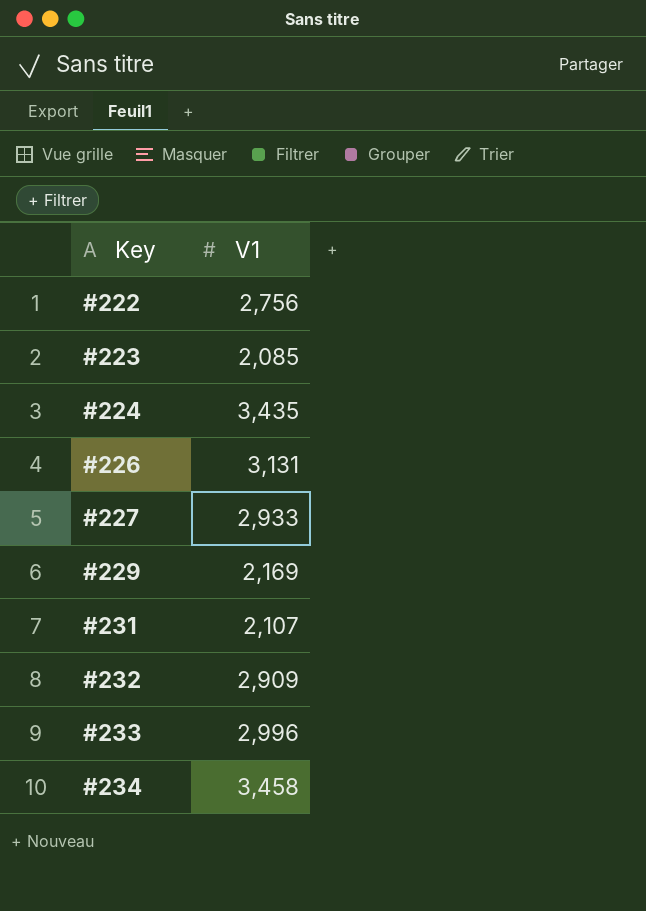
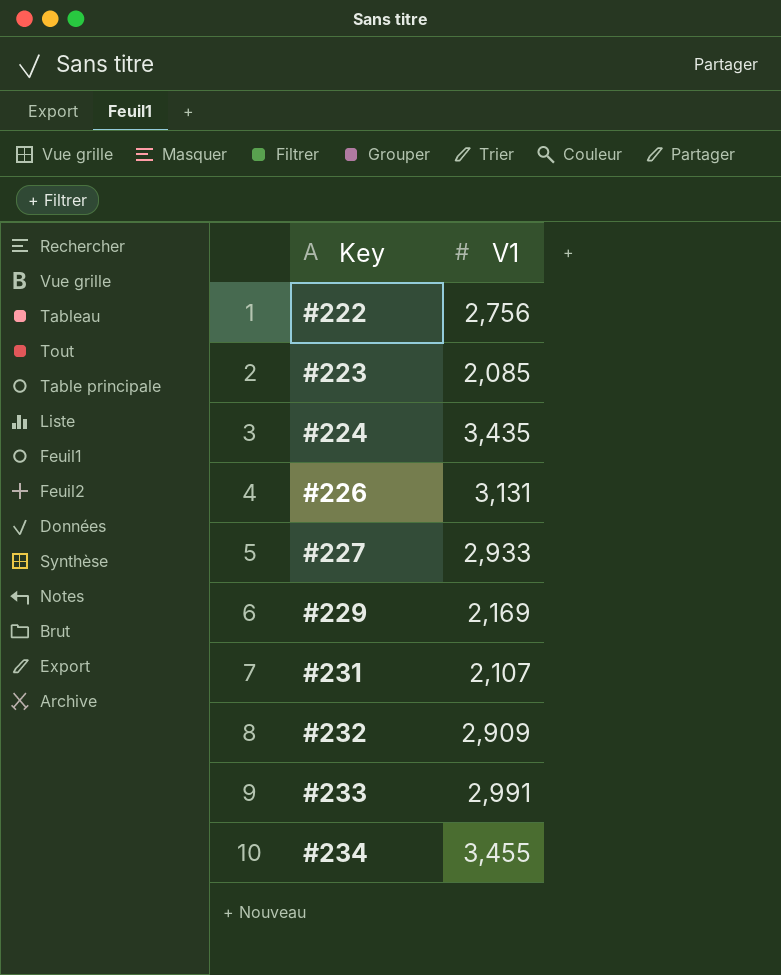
#233 | V1: 2,996 -> 2,991
#234 | V1: 3,458 -> 3,455

